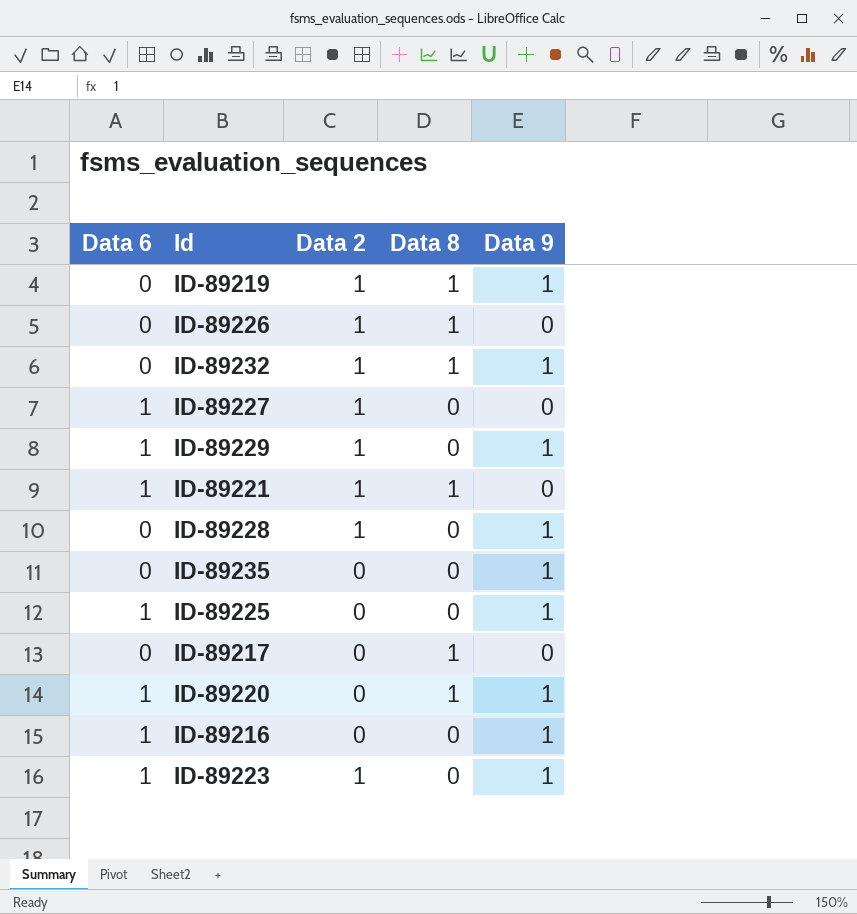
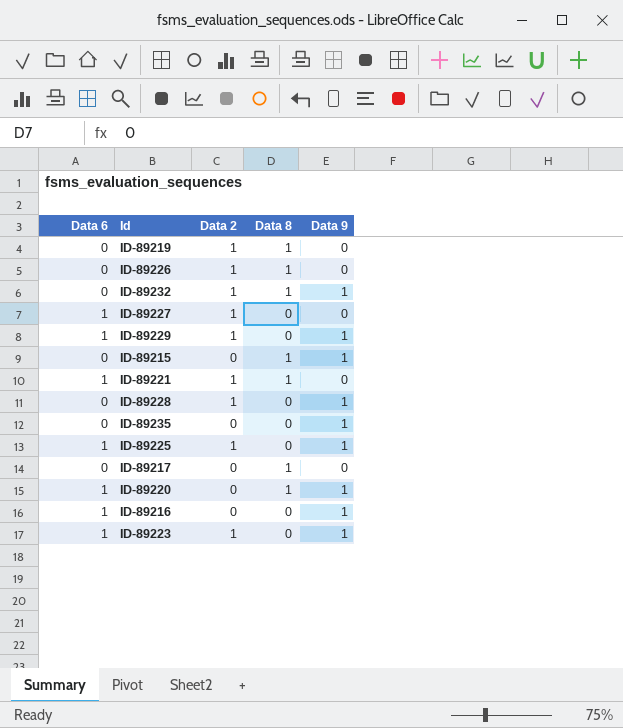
ID-89219 | Data 9: 1 -> 0
row ID-89215: none -> 0 | 0 | 1 | 1
ID-89225 | Data 2: 0 -> 1

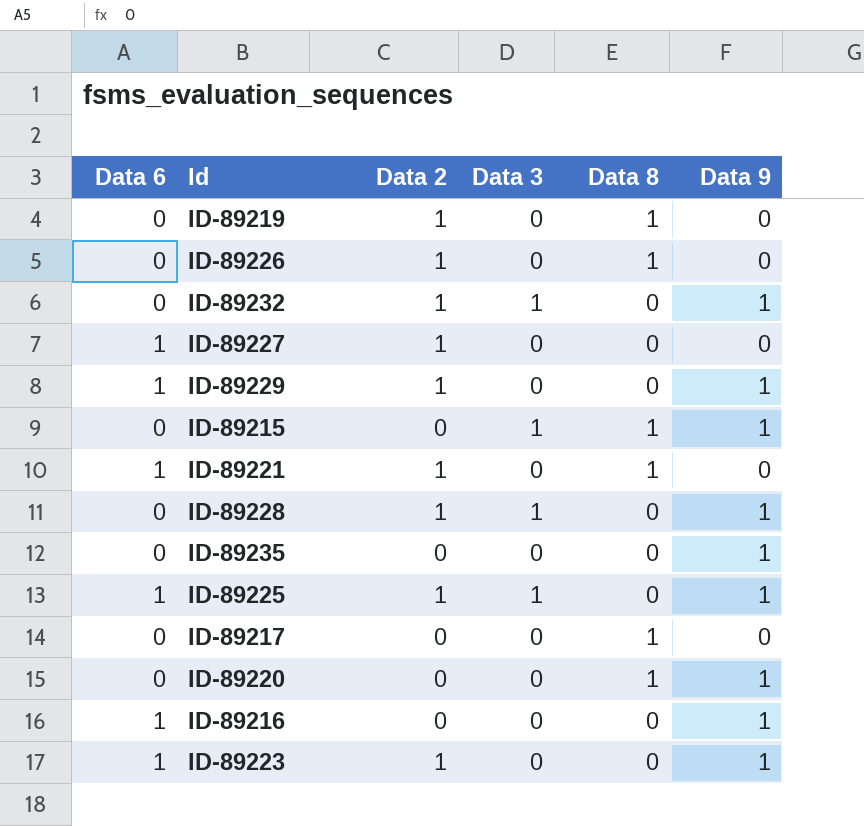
column Data 3 | position: none -> 4
ID-89232 | Data 8: 1 -> 0
ID-89220 | Data 6: 1 -> 0

